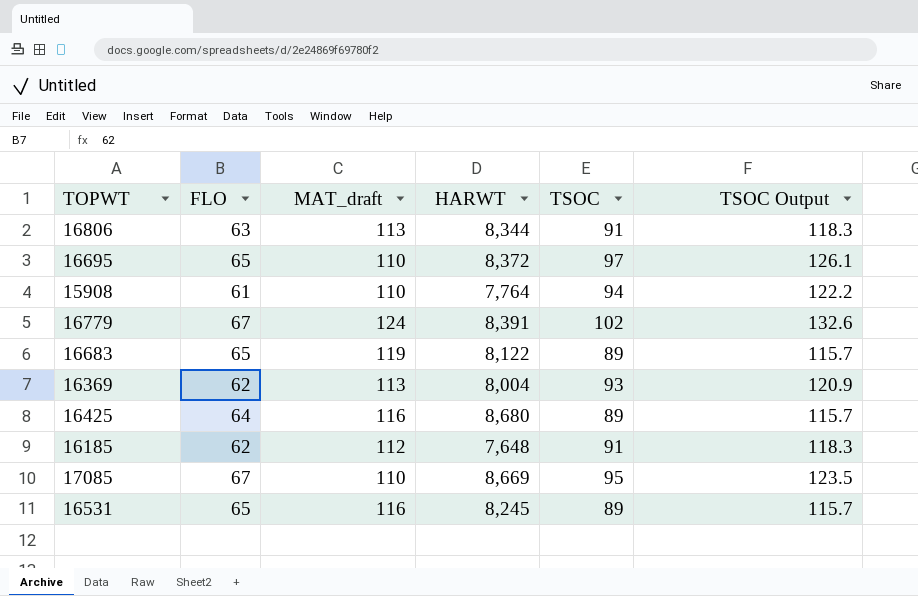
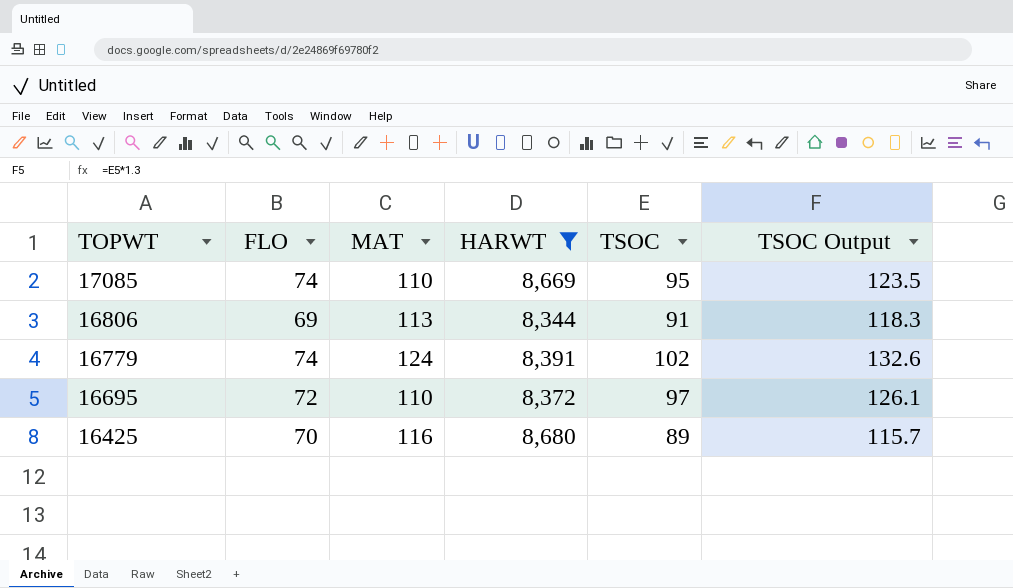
filter: none -> HARWT >= 8,344
row order: none -> TOPWT descending
column name: MAT_draft -> MAT
17085 | FLO: 67 -> 74
16806 | FLO: 63 -> 69
16779 | FLO: 67 -> 74
16695 | FLO: 65 -> 72
16425 | FLO: 64 -> 70

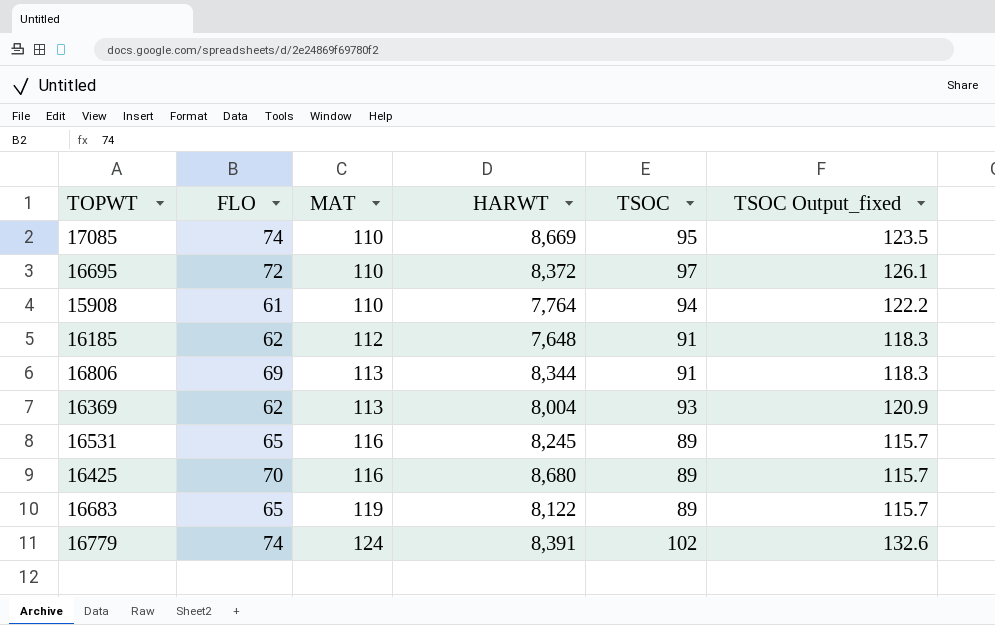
filter: HARWT >= 8,344 -> none
row order: TOPWT descending -> MAT ascending
column name: TSOC Output -> TSOC Output_fixed

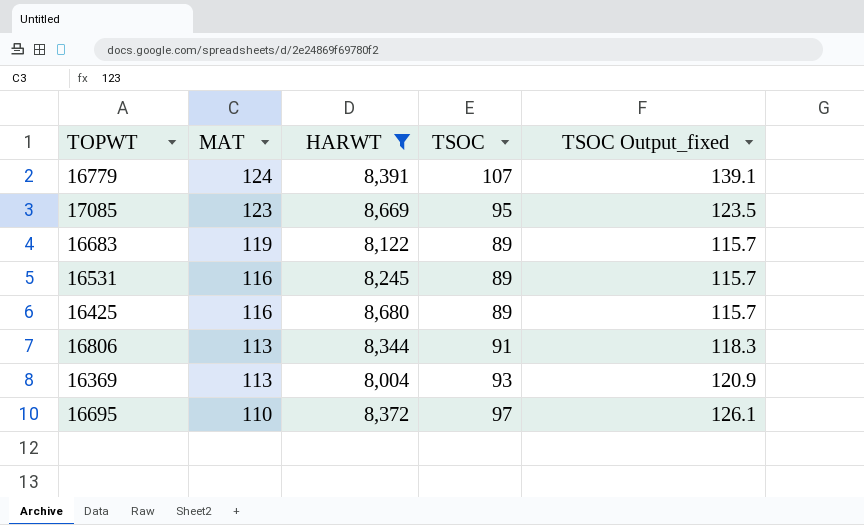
filter: none -> HARWT >= 8,004
row order: MAT ascending -> MAT descending
column FLO | position: 2 -> none
16779 | TSOC: 102 -> 107
16779 | TSOC Output_fixed: 132.6 -> 139.1
17085 | MAT: 110 -> 123

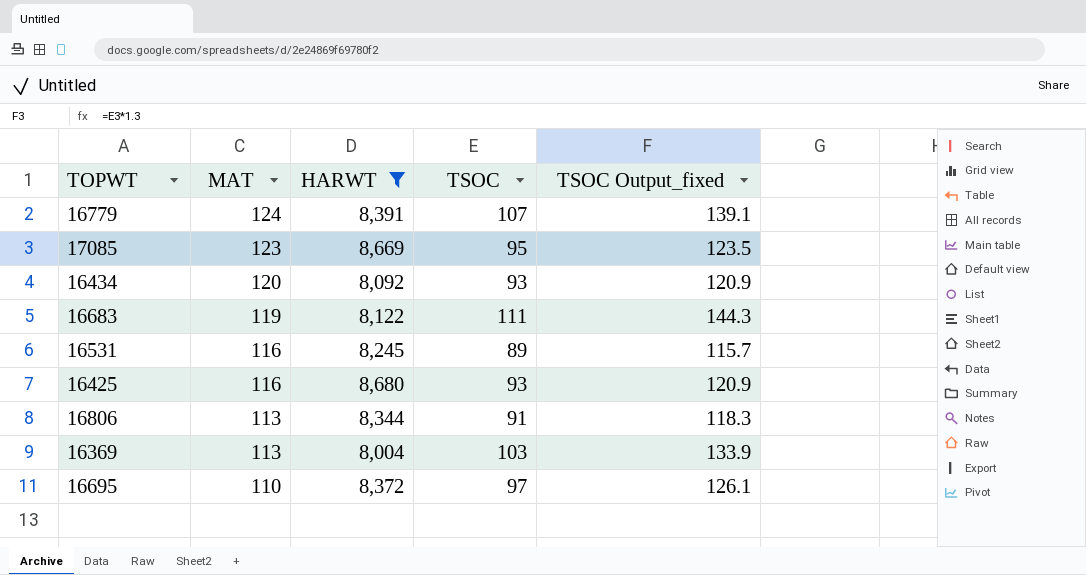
row 16434: none -> 120 | 8,092 | 93 | 120.9
16683 | TSOC: 89 -> 111
16683 | TSOC Output_fixed: 115.7 -> 144.3
16425 | TSOC: 89 -> 93
16425 | TSOC Output_fixed: 115.7 -> 120.9
16369 | TSOC: 93 -> 103
16369 | TSOC Output_fixed: 120.9 -> 133.9

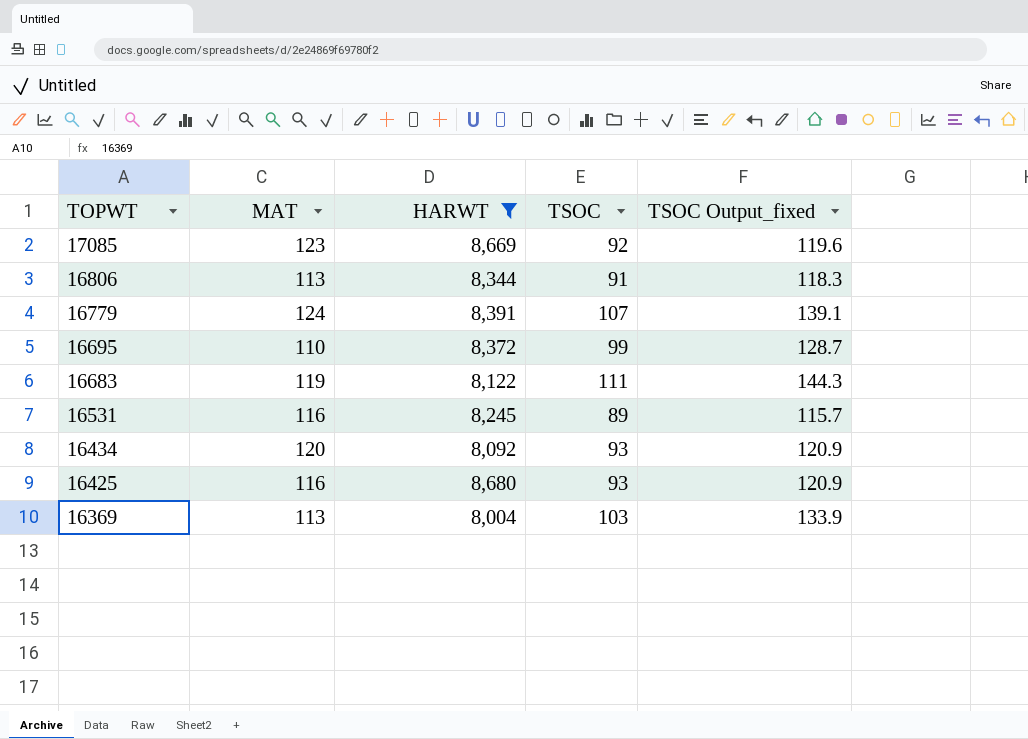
row order: MAT descending -> TOPWT descending
17085 | TSOC: 95 -> 92
17085 | TSOC Output_fixed: 123.5 -> 119.6
16695 | TSOC: 97 -> 99
16695 | TSOC Output_fixed: 126.1 -> 128.7

